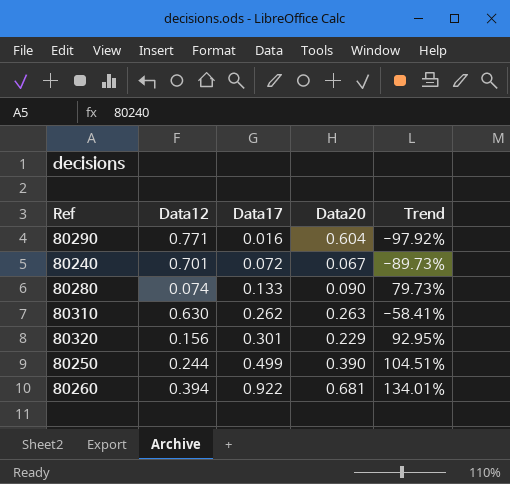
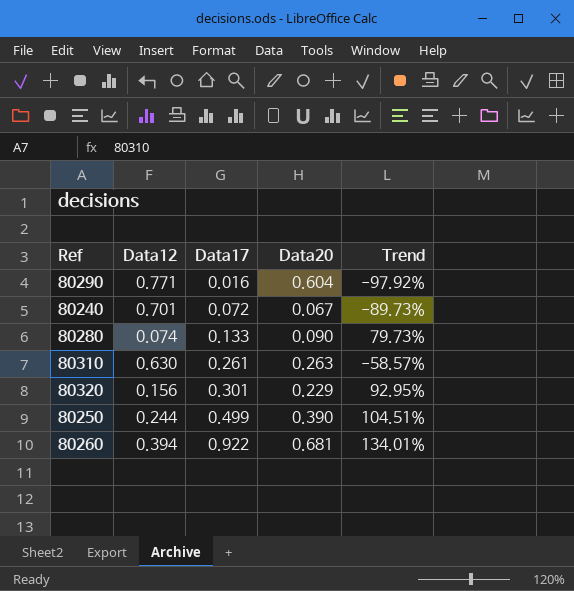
80310 | Data17: 0.262 -> 0.261
80310 | Trend: -58.41% -> -58.57%

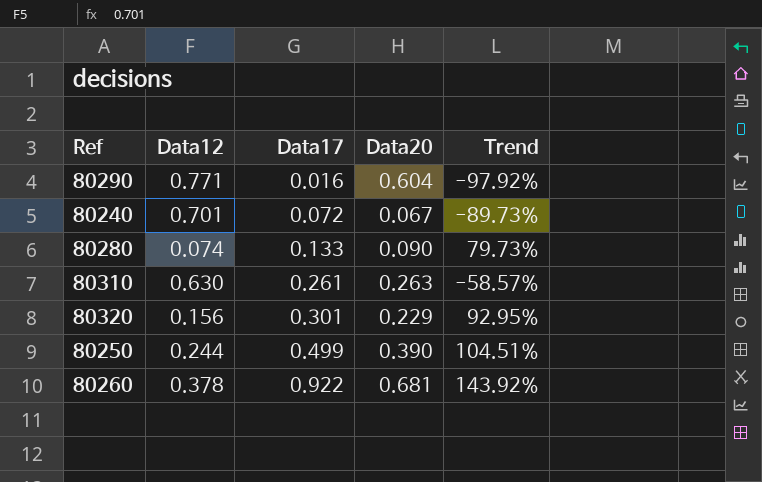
80260 | Data12: 0.394 -> 0.378
80260 | Trend: 134.01% -> 143.92%

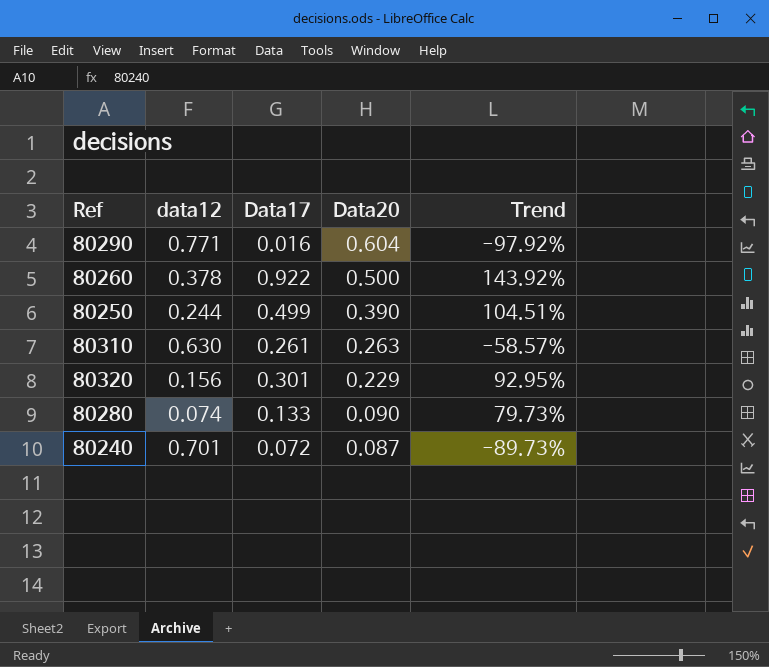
row order: Data17 ascending -> Data20 descending
column name: Data12 -> data12
80260 | Data20: 0.681 -> 0.500
80240 | Data20: 0.067 -> 0.087

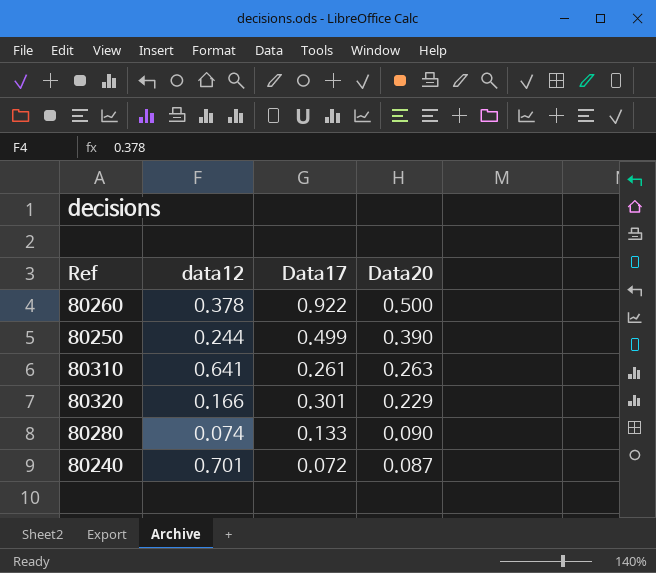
column Trend | formula: ([Data17] - [data12]) / [data12] -> none
row 80290: 0.771 | 0.016 | 0.604 | -97.92% -> none
80310 | data12: 0.630 -> 0.641
80320 | data12: 0.156 -> 0.166

